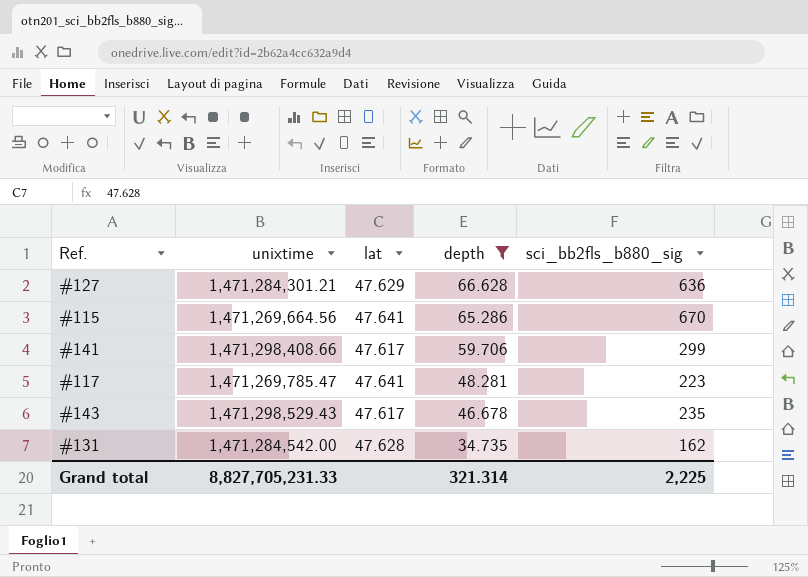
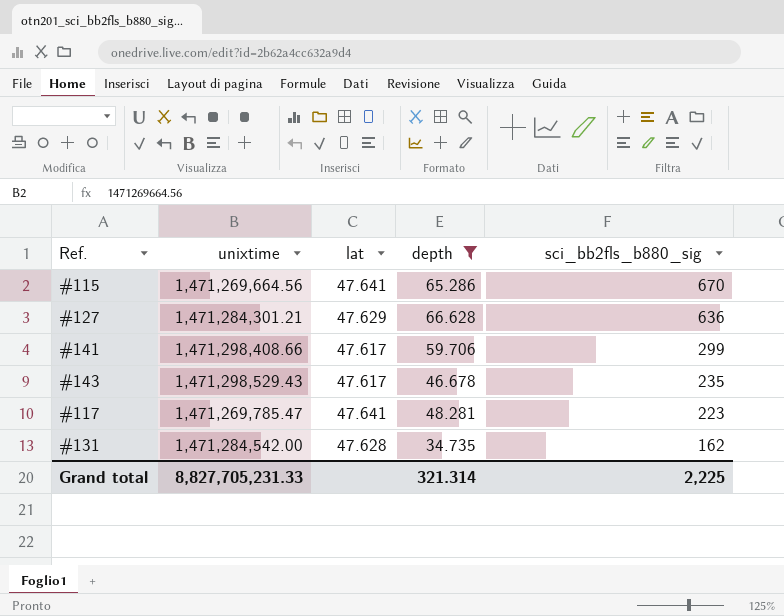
row order: depth descending -> sci_bb2fls_b880_sig descending

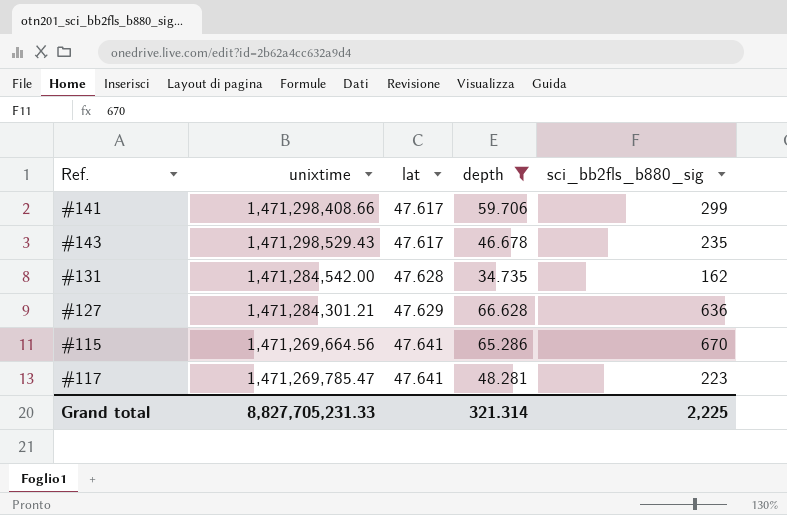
row order: sci_bb2fls_b880_sig descending -> lat ascending

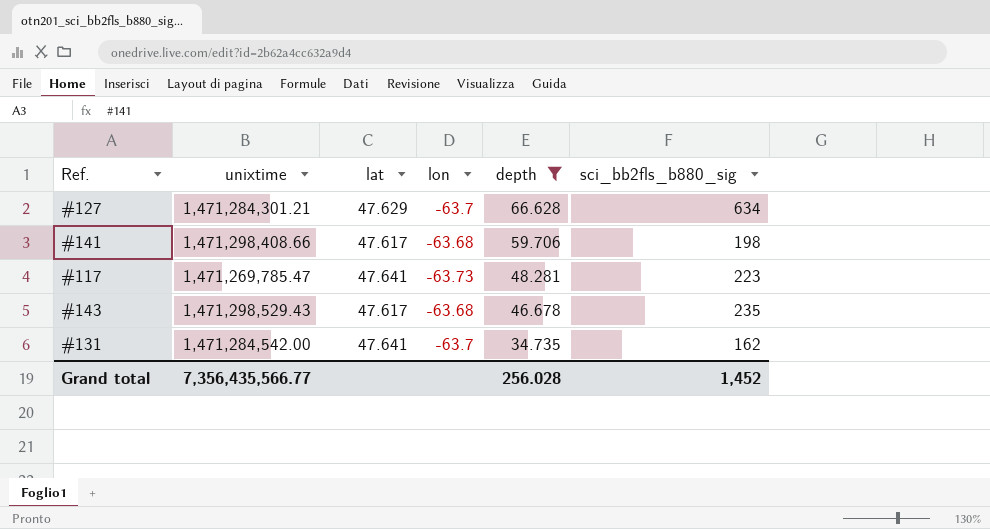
row order: lat ascending -> depth descending
column lon | position: none -> 4
row #115: 1,471,269,664.56 | 47.641 | 65.286 | 670 -> none
#127 | sci_bb2fls_b880_sig: 636 -> 634
#141 | sci_bb2fls_b880_sig: 299 -> 198
#131 | lat: 47.628 -> 47.641
Grand total | unixtime: 8,827,705,231.33 -> 7,356,435,566.77
Grand total | depth: 321.314 -> 256.028
Grand total | sci_bb2fls_b880_sig: 2,225 -> 1,452

